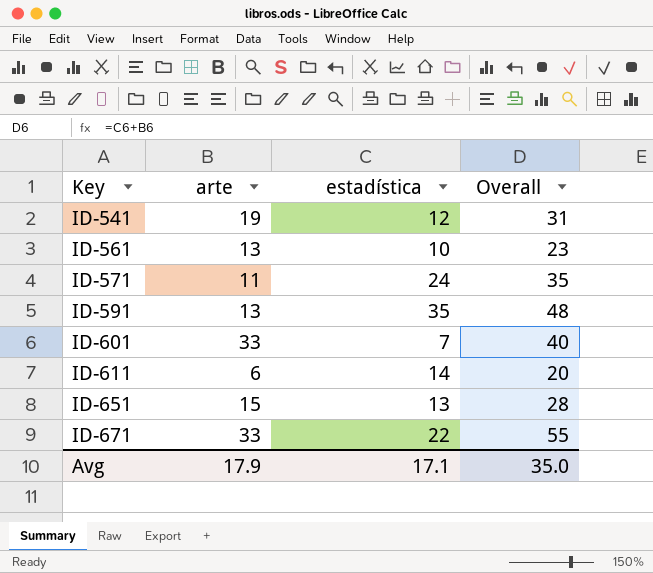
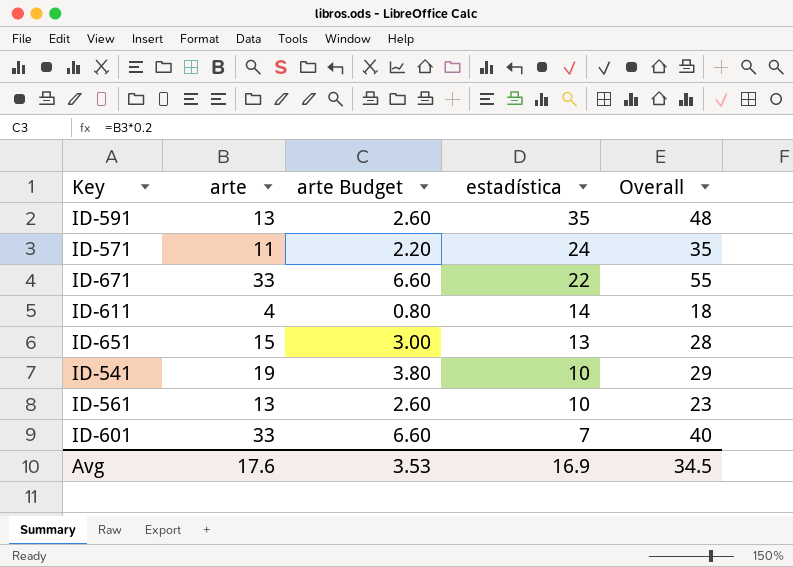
row order: Key ascending -> estadística descending
column arte Budget | formula: none -> [arte] * 0.2
ID-611 | arte: 6 -> 4
ID-611 | Overall: 20 -> 18
ID-541 | estadística: 12 -> 10
ID-541 | Overall: 31 -> 29
Avg | arte: 17.9 -> 17.6
Avg | estadística: 17.1 -> 16.9
Avg | Overall: 35.0 -> 34.5

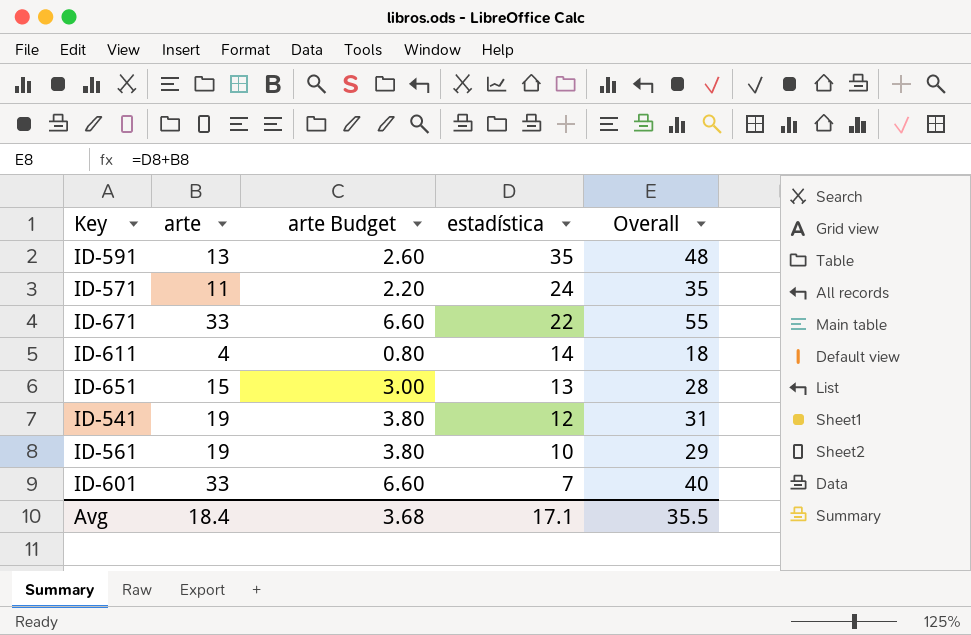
ID-541 | estadística: 10 -> 12
ID-541 | Overall: 29 -> 31
ID-561 | arte: 13 -> 19
ID-561 | arte Budget: 2.60 -> 3.80
ID-561 | Overall: 23 -> 29
Avg | arte: 17.6 -> 18.4
Avg | arte Budget: 3.53 -> 3.68
Avg | estadística: 16.9 -> 17.1
Avg | Overall: 34.5 -> 35.5

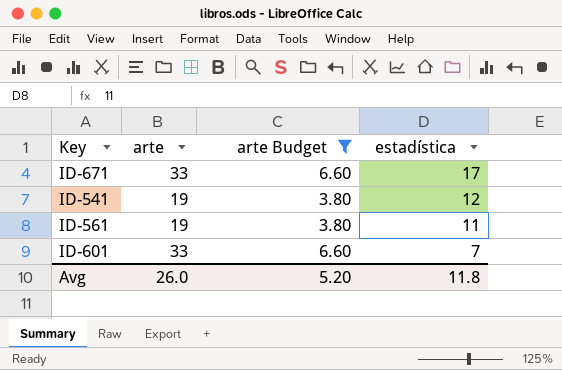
filter: none -> arte Budget >= 3.80
column Overall | formula: [arte] + [estadística] -> none
ID-671 | estadística: 22 -> 17
ID-561 | estadística: 10 -> 11
Avg | arte: 18.4 -> 26.0
Avg | arte Budget: 3.68 -> 5.20
Avg | estadística: 17.1 -> 11.8

